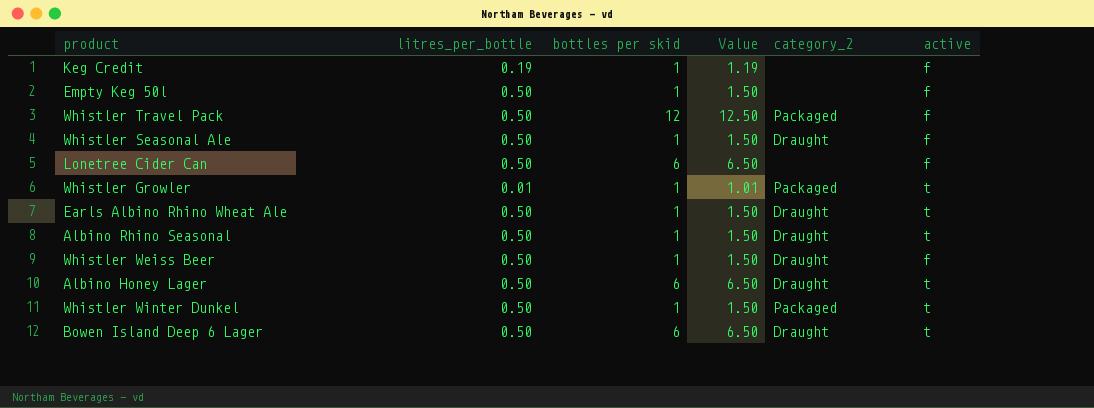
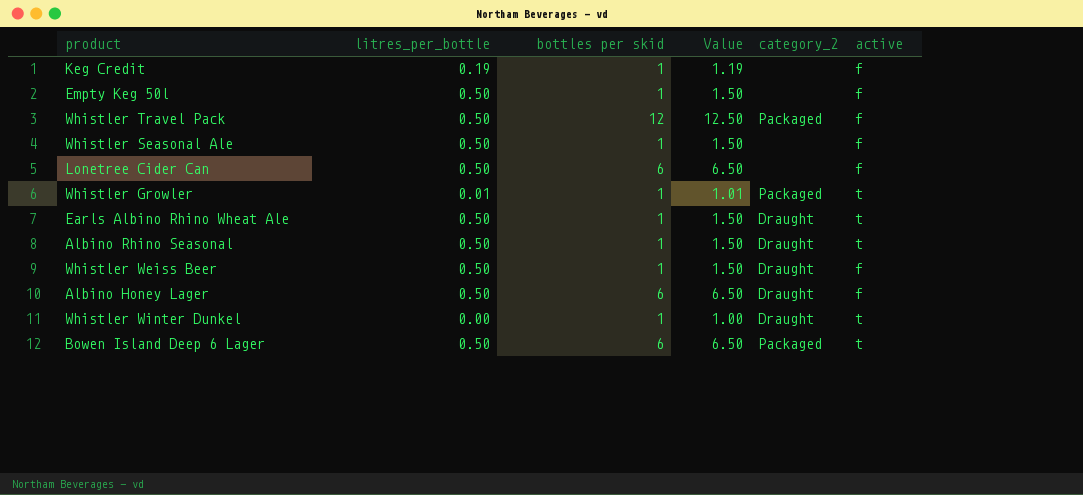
Whistler Seasonal Ale | category_2: Draught -> none
Albino Honey Lager | active: t -> f
Whistler Winter Dunkel | litres_per_bottle: 0.50 -> 0.00
Whistler Winter Dunkel | Value: 1.50 -> 1.00
Whistler Winter Dunkel | category_2: Packaged -> Draught
Bowen Island Deep 6 Lager | category_2: Draught -> Packaged

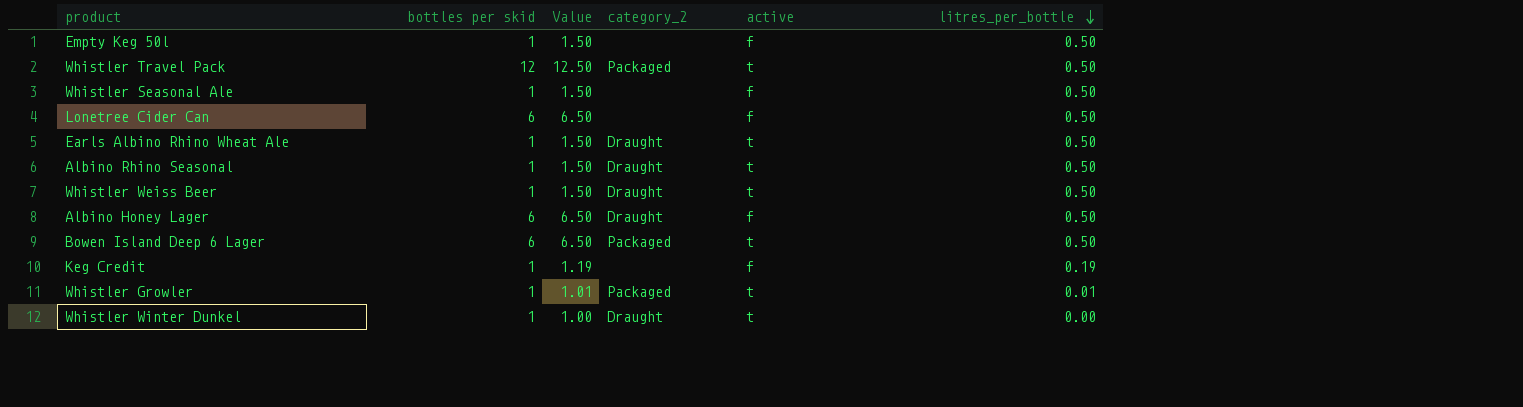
row order: none -> litres_per_bottle descending
column litres_per_bottle | position: 2 -> 6
Whistler Travel Pack | active: f -> t
Whistler Weiss Beer | active: f -> t

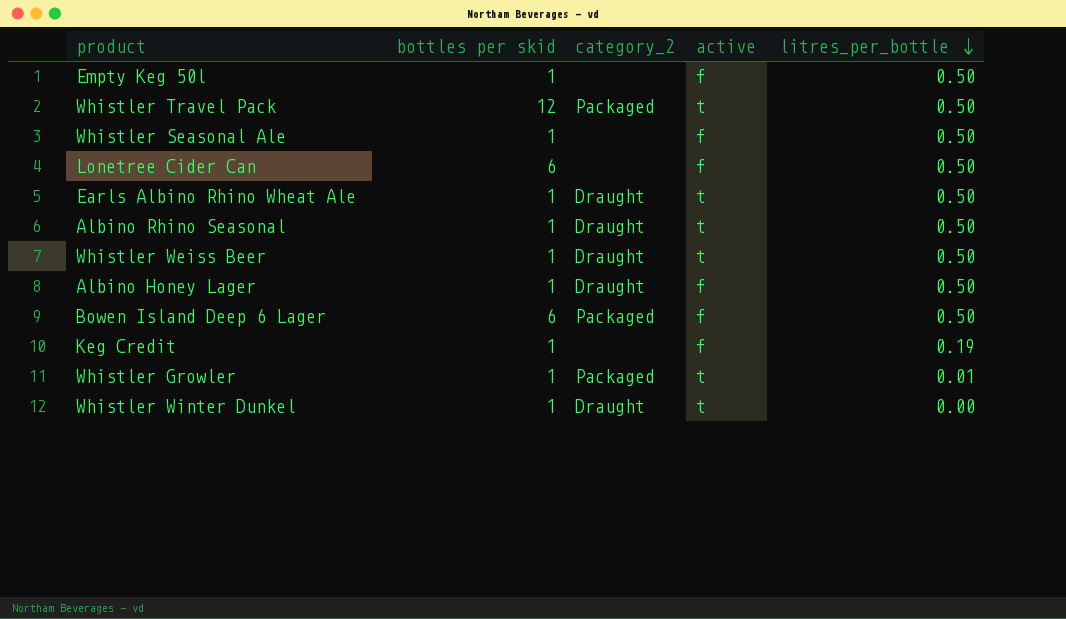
column Value | formula: [bottles per skid] + [litres_per_bottle] -> none
Albino Honey Lager | bottles per skid: 6 -> 1
Bowen Island Deep 6 Lager | active: t -> f

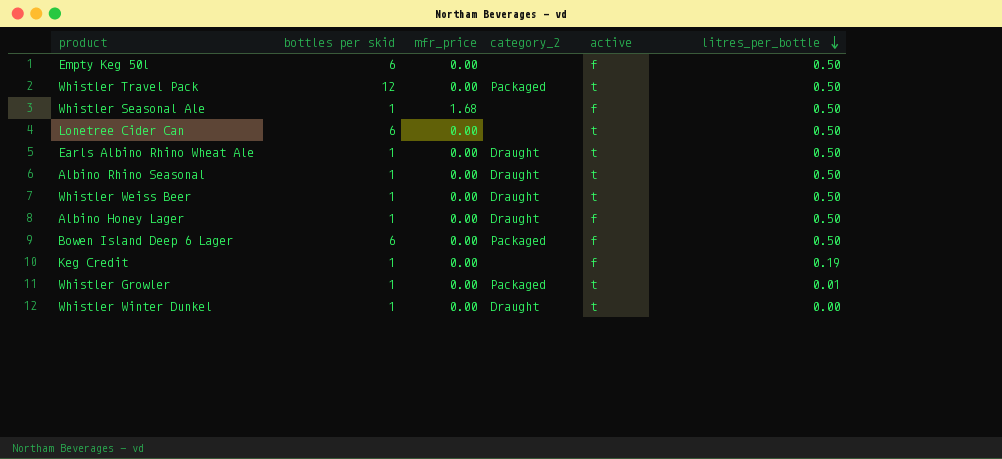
column mfr_price | position: none -> 3
Empty Keg 50l | bottles per skid: 1 -> 6
Lonetree Cider Can | active: f -> t

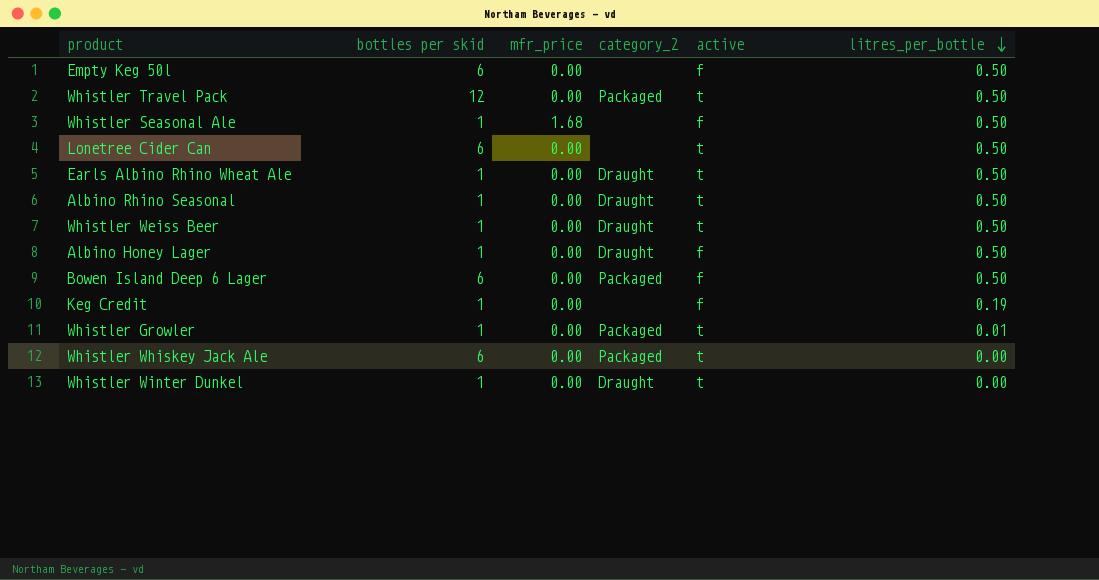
row Whistler Whiskey Jack Ale: none -> 6 | 0.00 | Packaged | t | 0.00

